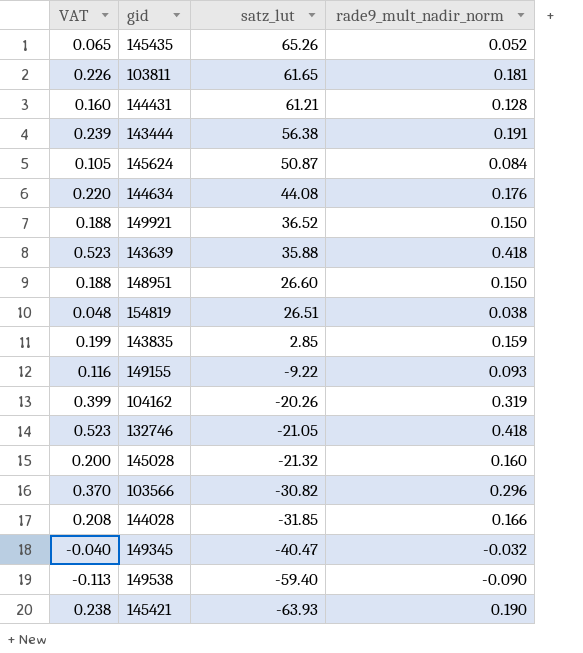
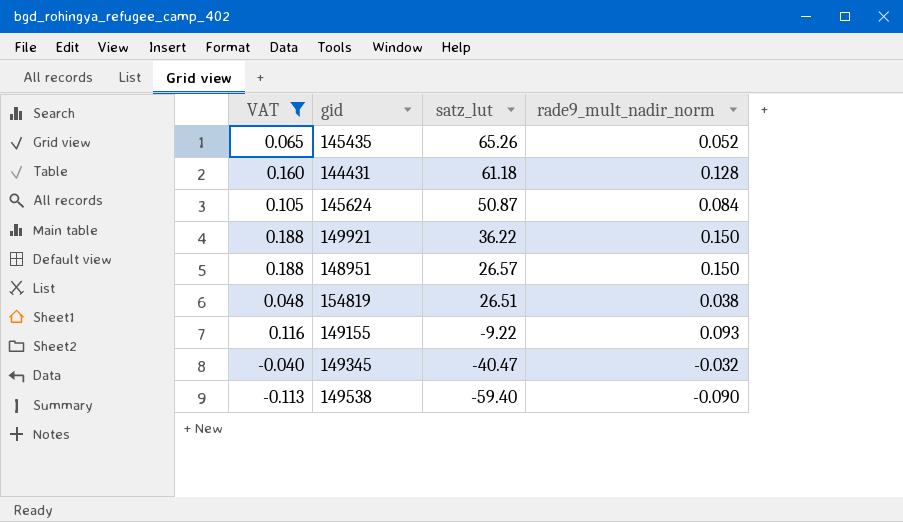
filter: none -> VAT <= 0.188
144431 | satz_lut: 61.21 -> 61.18
149921 | satz_lut: 36.52 -> 36.22
148951 | satz_lut: 26.60 -> 26.57

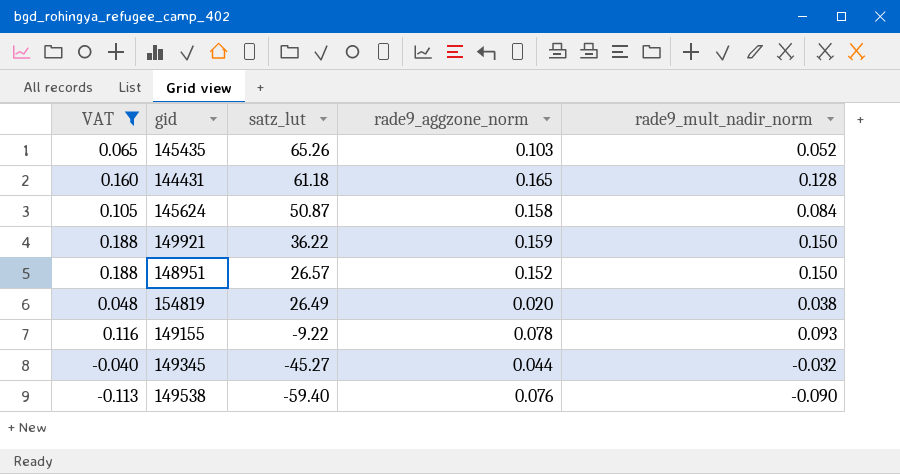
column rade9_aggzone_norm | position: none -> 4
154819 | satz_lut: 26.51 -> 26.49
149345 | satz_lut: -40.47 -> -45.27

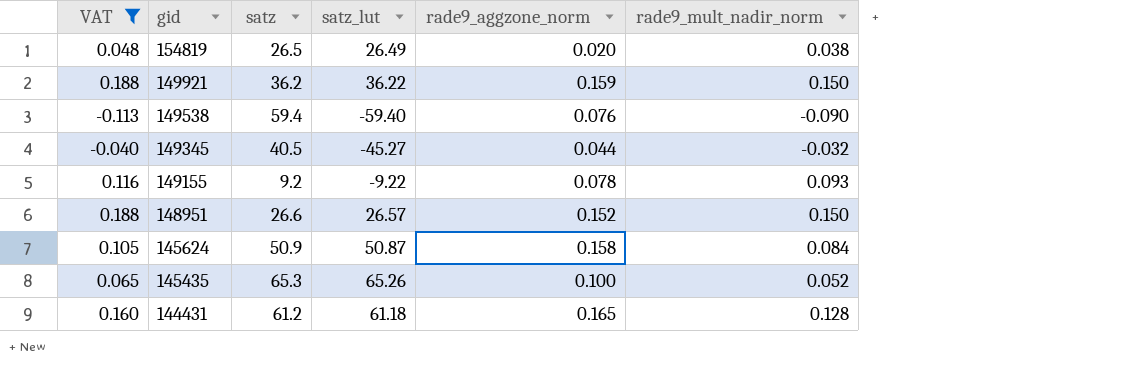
row order: satz_lut descending -> gid descending
column satz | position: none -> 3
145435 | rade9_aggzone_norm: 0.103 -> 0.100

